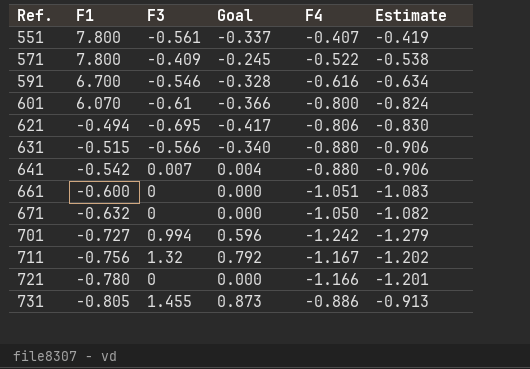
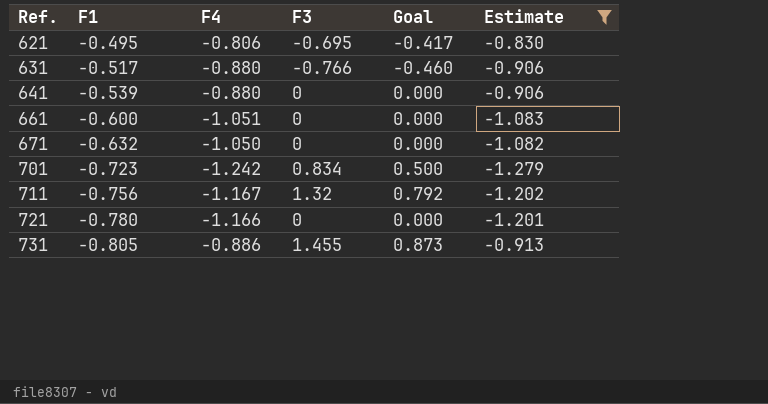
filter: none -> Estimate <= -0.830
column F4 | position: 5 -> 3
621 | F1: -0.494 -> -0.495
631 | F1: -0.515 -> -0.517
631 | F3: -0.566 -> -0.766
631 | Goal: -0.340 -> -0.460
641 | F1: -0.542 -> -0.539
641 | F3: 0.007 -> 0
641 | Goal: 0.004 -> 0.000
701 | F1: -0.727 -> -0.723
701 | F3: 0.994 -> 0.834
701 | Goal: 0.596 -> 0.500

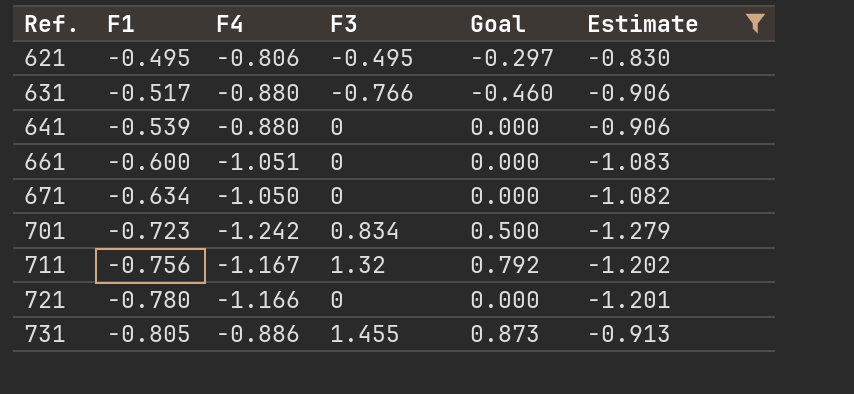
621 | F3: -0.695 -> -0.495
621 | Goal: -0.417 -> -0.297
671 | F1: -0.632 -> -0.634

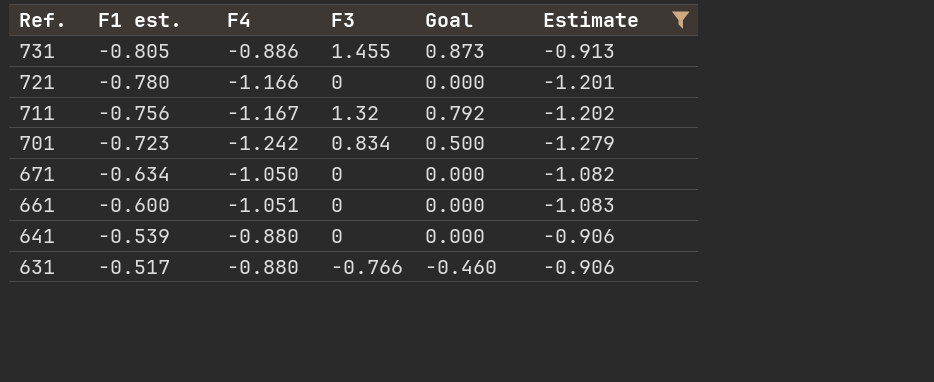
row order: Ref. ascending -> Ref. descending
column name: F1 -> F1 est.
row 621: -0.495 | -0.806 | -0.495 | -0.297 | -0.830 -> none

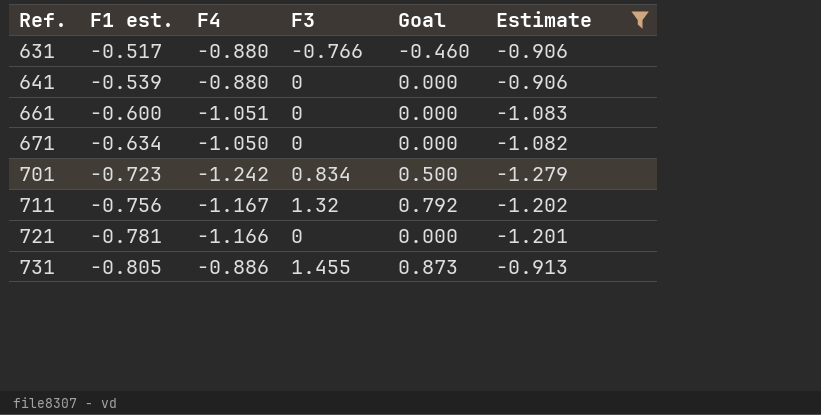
row order: Ref. descending -> Ref. ascending
721 | F1 est.: -0.780 -> -0.781

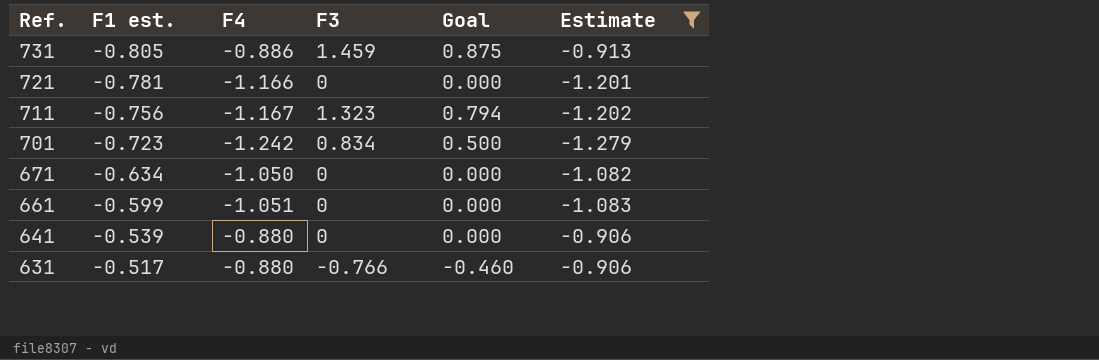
row order: Ref. ascending -> Ref. descending
731 | F3: 1.455 -> 1.459
731 | Goal: 0.873 -> 0.875
711 | F3: 1.32 -> 1.323
711 | Goal: 0.792 -> 0.794
661 | F1 est.: -0.600 -> -0.599

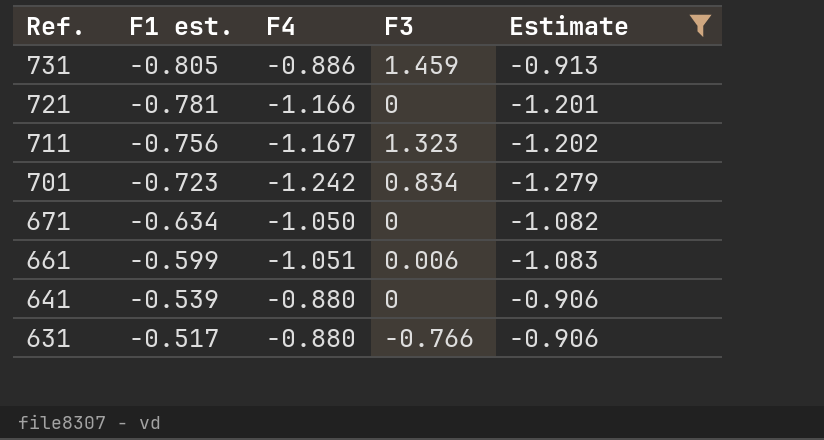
column Goal | formula: [F3] * 0.6 -> none
661 | F3: 0 -> 0.006

